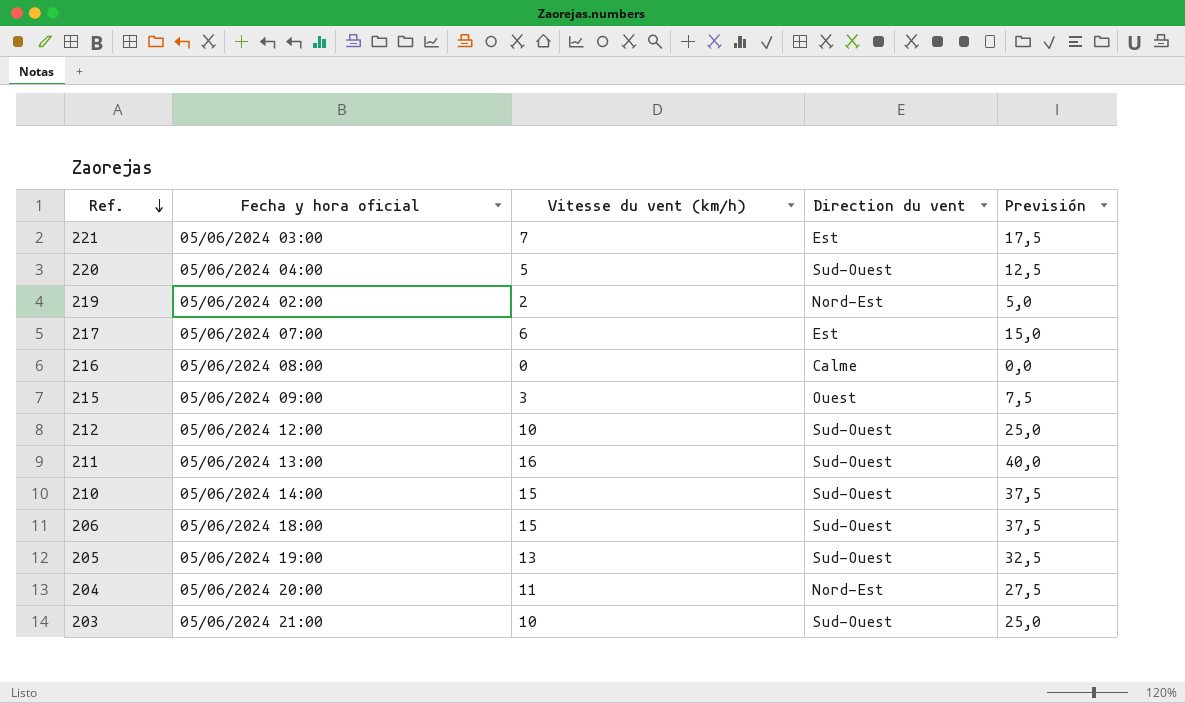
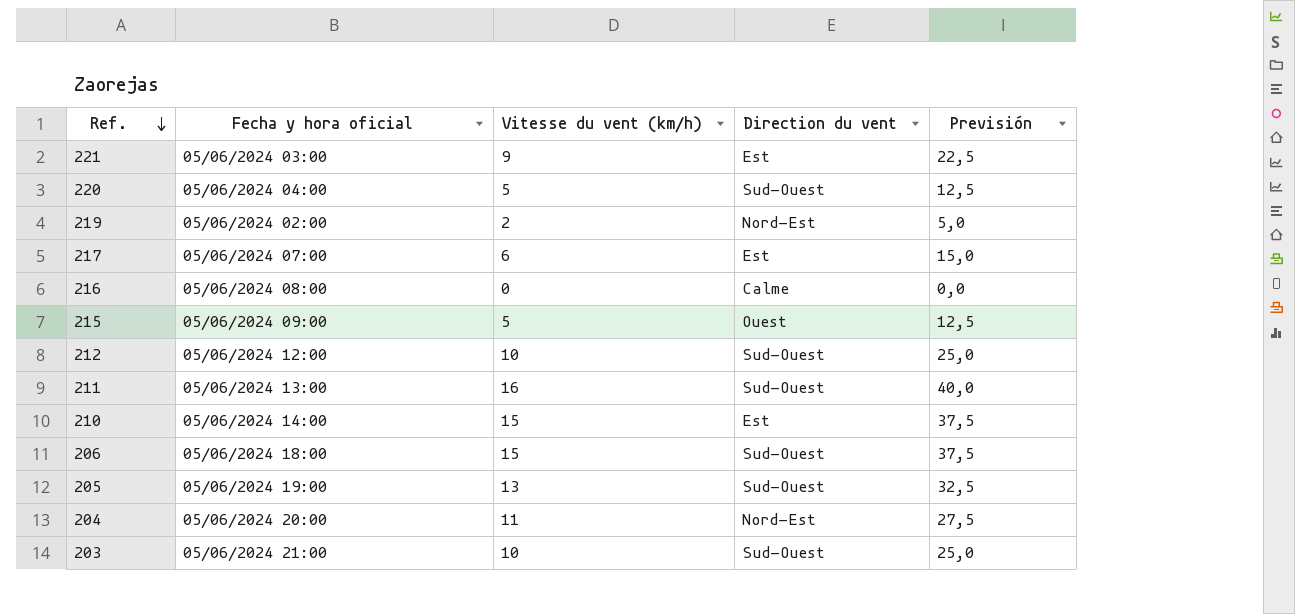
221 | Vitesse du vent (km/h): 7 -> 9
221 | Previsión: 17,5 -> 22,5
215 | Vitesse du vent (km/h): 3 -> 5
215 | Previsión: 7,5 -> 12,5
210 | Direction du vent: Sud-Ouest -> Est

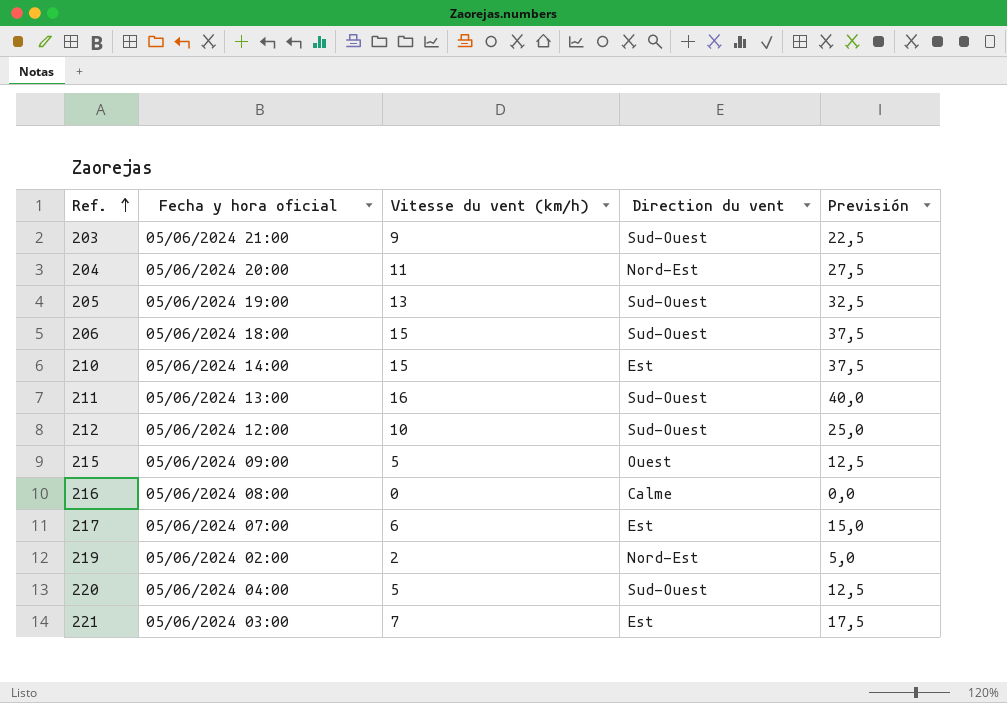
row order: Ref. descending -> Ref. ascending
203 | Vitesse du vent (km/h): 10 -> 9
203 | Previsión: 25,0 -> 22,5
221 | Vitesse du vent (km/h): 9 -> 7
221 | Previsión: 22,5 -> 17,5

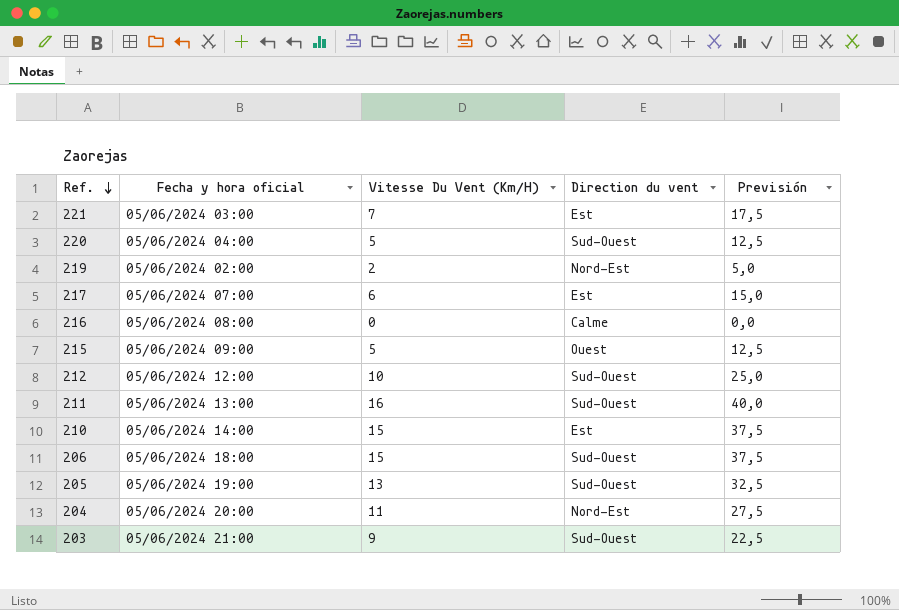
row order: Ref. ascending -> Ref. descending
column name: Vitesse du vent (km/h) -> Vitesse Du Vent (Km/H)

